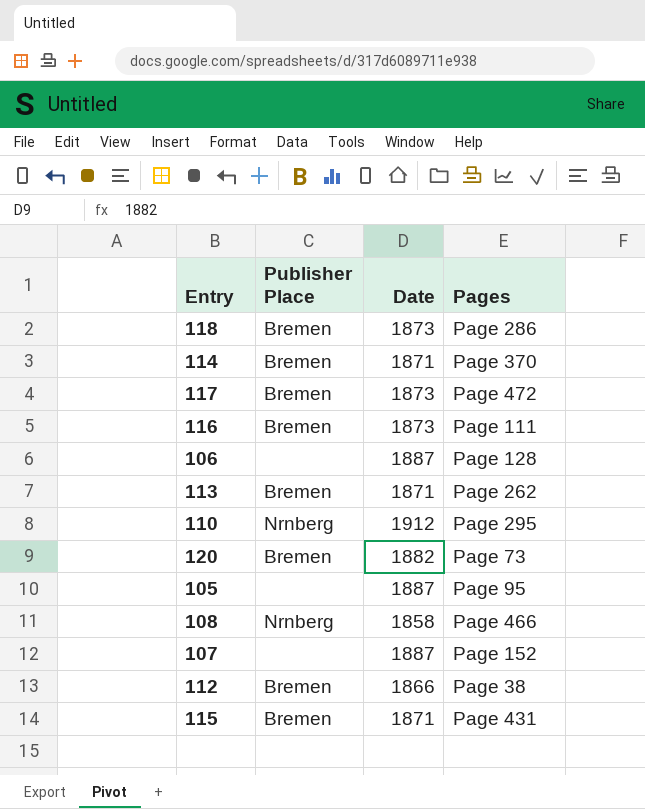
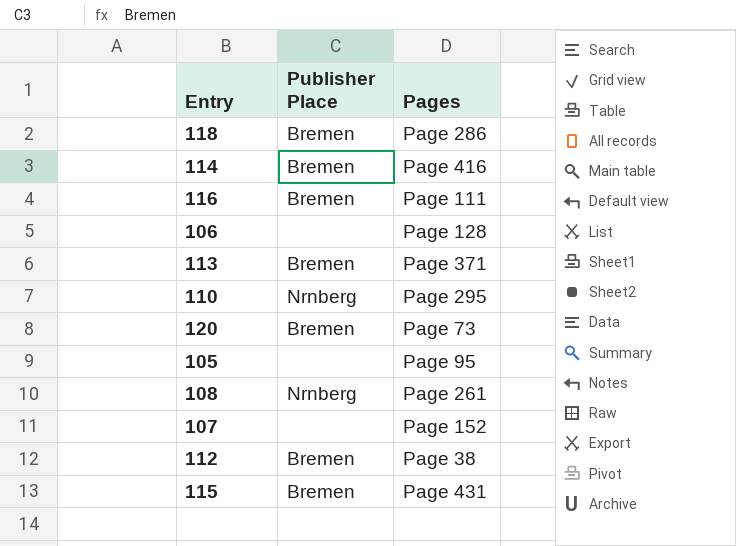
column Date | position: 3 -> none
row 117: Bremen | 1873 | Page 472 -> none
114 | Pages: Page 370 -> Page 416
113 | Pages: Page 262 -> Page 371
108 | Pages: Page 466 -> Page 261

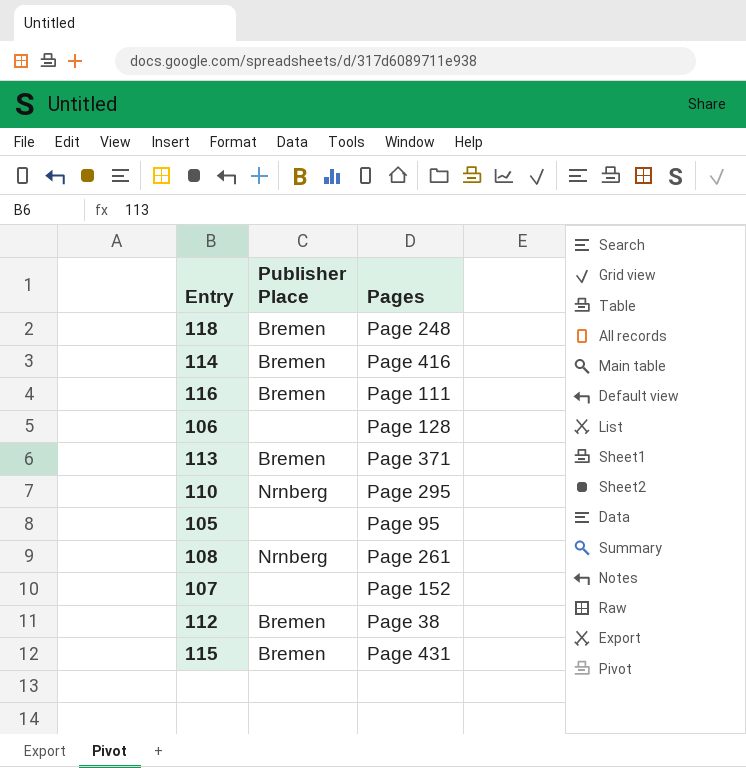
row 120: Bremen | Page 73 -> none
118 | Pages: Page 286 -> Page 248

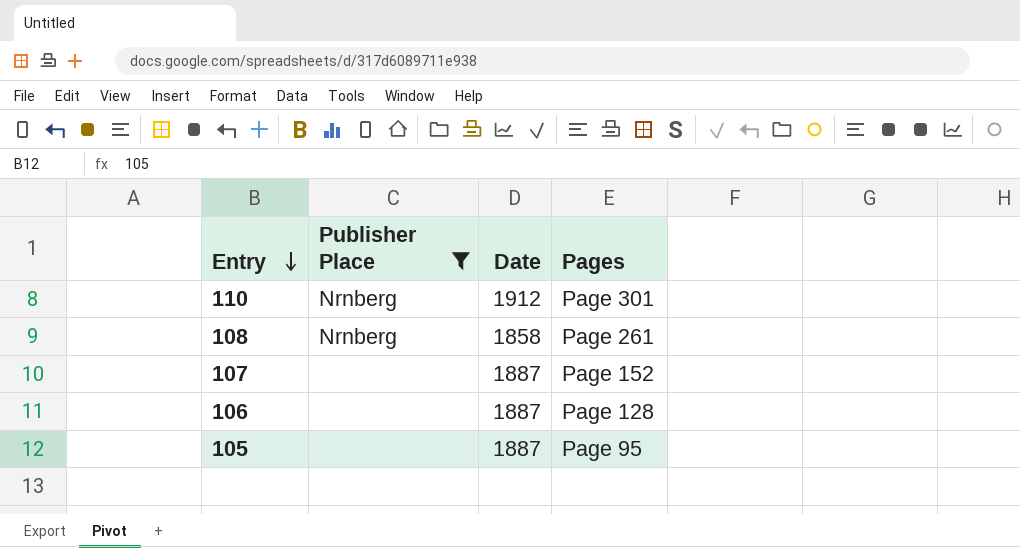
filter: none -> Publisher Place != Bremen
row order: none -> Entry descending
column Date | position: none -> 3
110 | Pages: Page 295 -> Page 301

